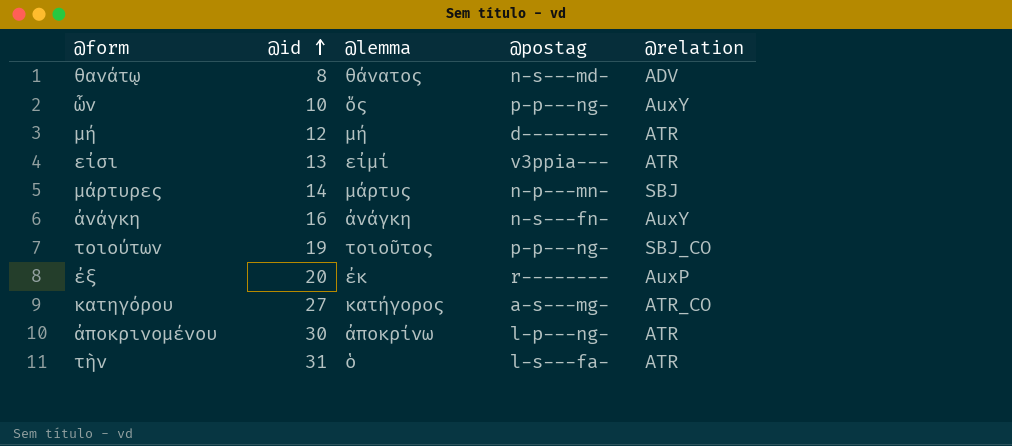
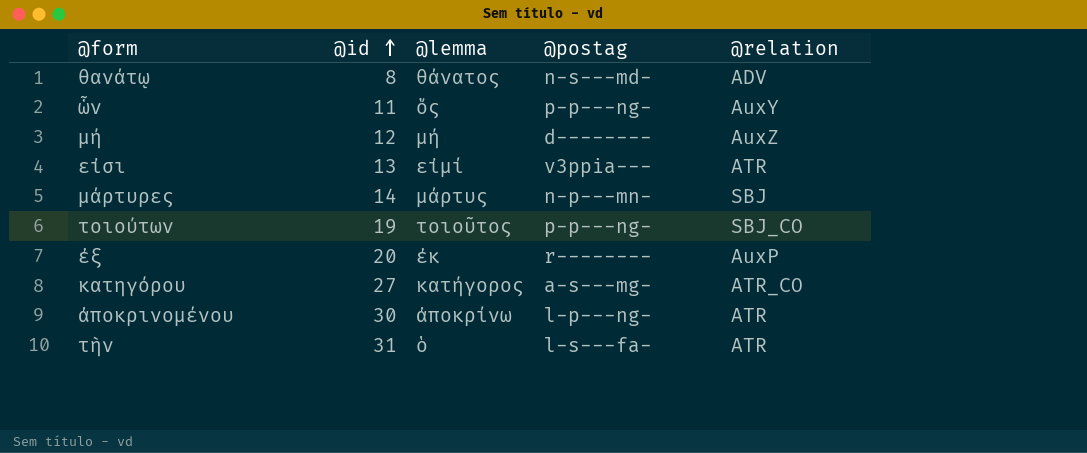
row ἀνάγκη: 16 | ἀνάγκη | n-s---fn- | AuxY -> none
ὧν | @id: 10 -> 11
μή | @relation: ATR -> AuxZ

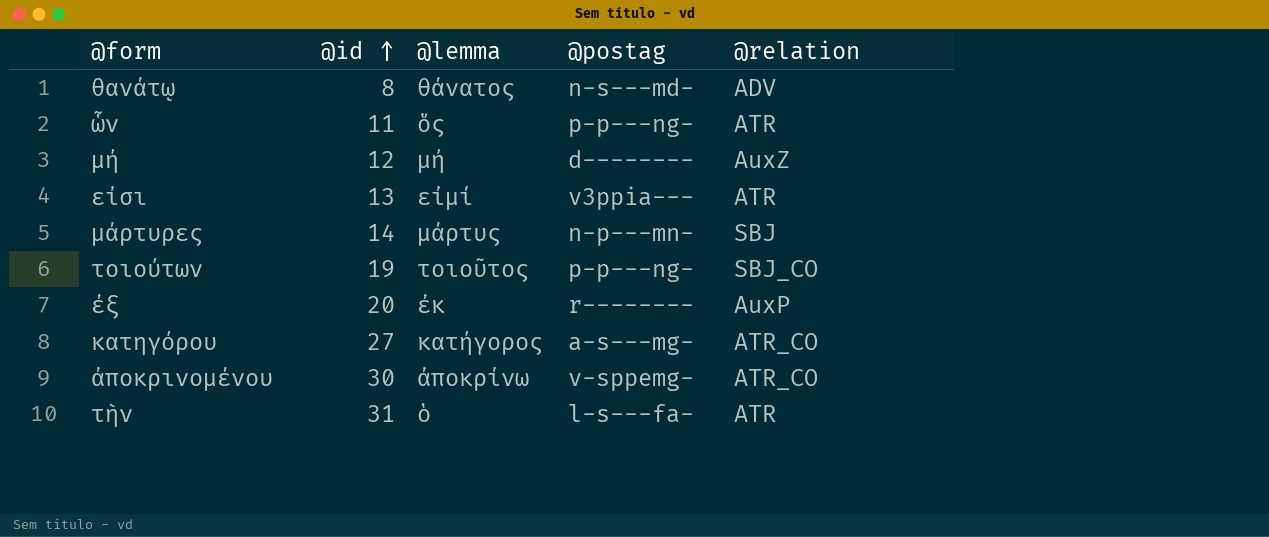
ὧν | @relation: AuxY -> ATR
ἀποκρινομένου | @postag: l-p---ng- -> v-sppemg-
ἀποκρινομένου | @relation: ATR -> ATR_CO

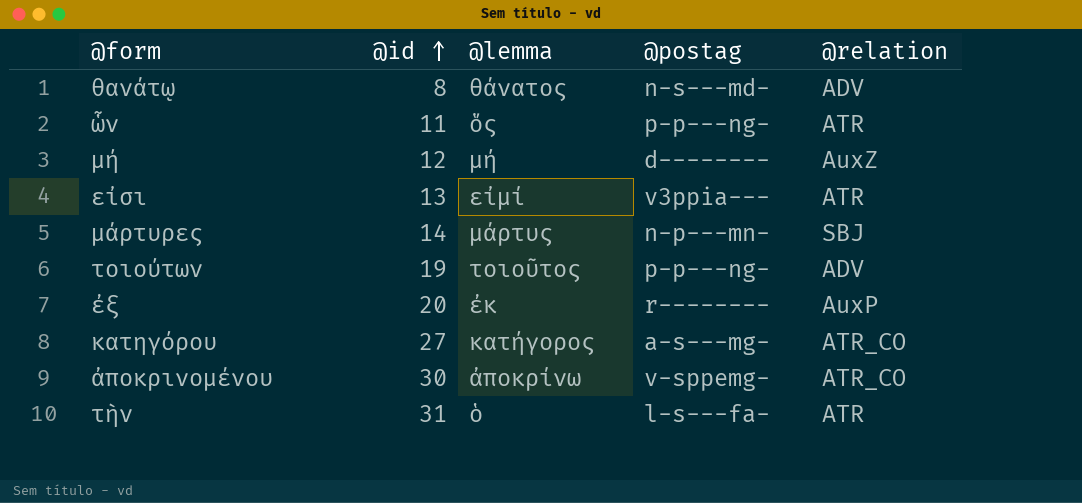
τοιούτων | @relation: SBJ_CO -> ADV

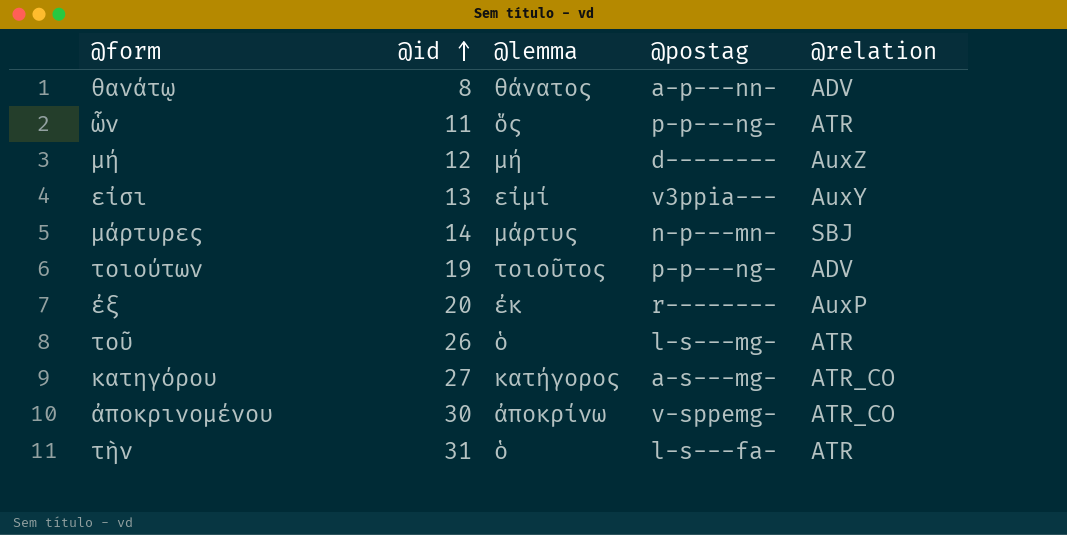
θανάτῳ | @postag: n-s---md- -> a-p---nn-
εἰσι | @relation: ATR -> AuxY
row τοῦ: none -> 26 | ὁ | l-s---mg- | ATR

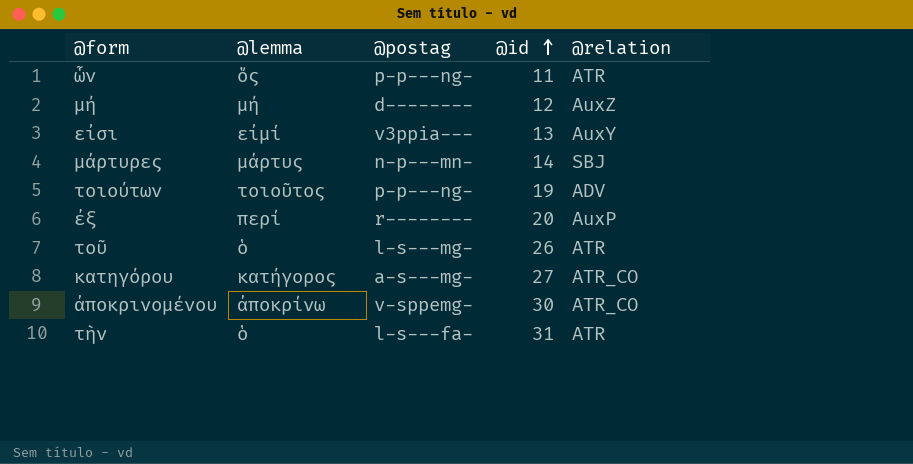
column @id | position: 2 -> 4
row θανάτῳ: 8 | θάνατος | a-p---nn- | ADV -> none
ἐξ | @lemma: ἐκ -> περί

